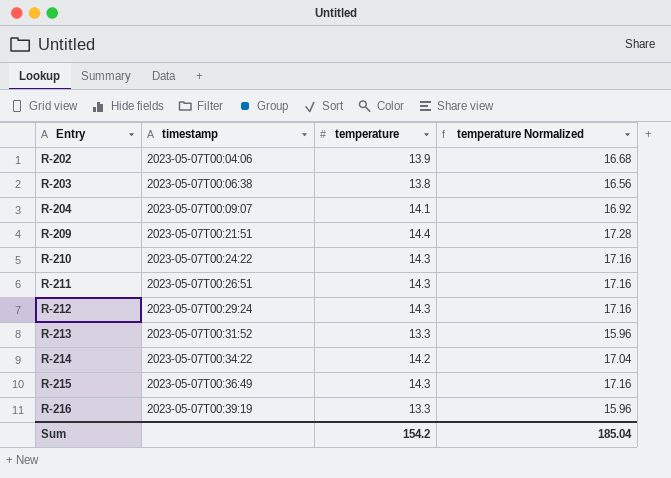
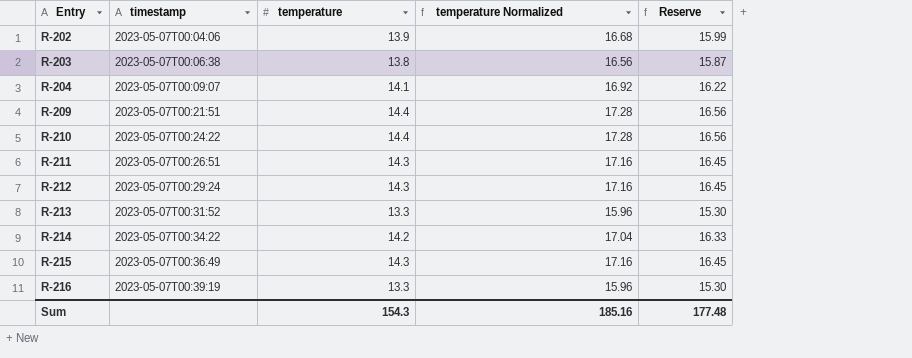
column Reserve | formula: none -> [temperature] * 1.15
R-210 | temperature: 14.3 -> 14.4
R-210 | temperature Normalized: 17.16 -> 17.28
Sum | temperature: 154.2 -> 154.3
Sum | temperature Normalized: 185.04 -> 185.16

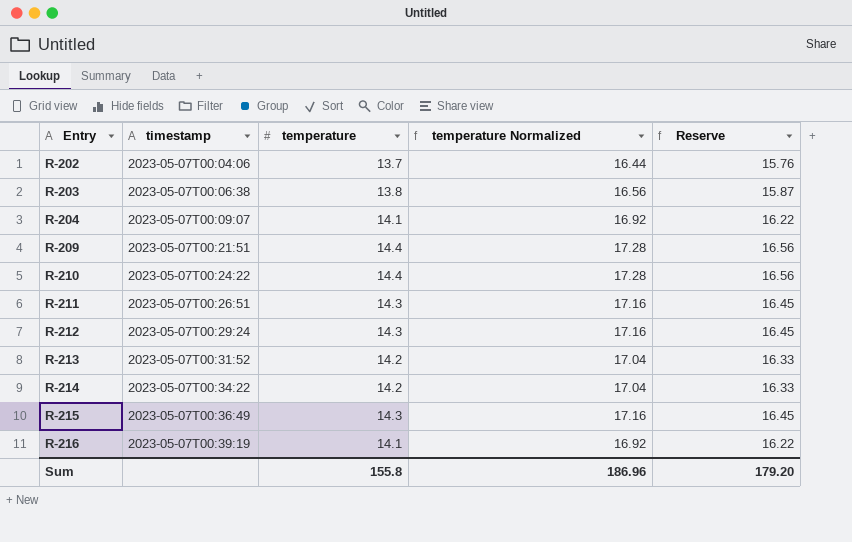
R-202 | temperature: 13.9 -> 13.7
R-202 | temperature Normalized: 16.68 -> 16.44
R-202 | Reserve: 15.99 -> 15.76
R-213 | temperature: 13.3 -> 14.2
R-213 | temperature Normalized: 15.96 -> 17.04
R-213 | Reserve: 15.30 -> 16.33
R-216 | temperature: 13.3 -> 14.1
R-216 | temperature Normalized: 15.96 -> 16.92
R-216 | Reserve: 15.30 -> 16.22
Sum | temperature: 154.3 -> 155.8
Sum | temperature Normalized: 185.16 -> 186.96
Sum | Reserve: 177.48 -> 179.20

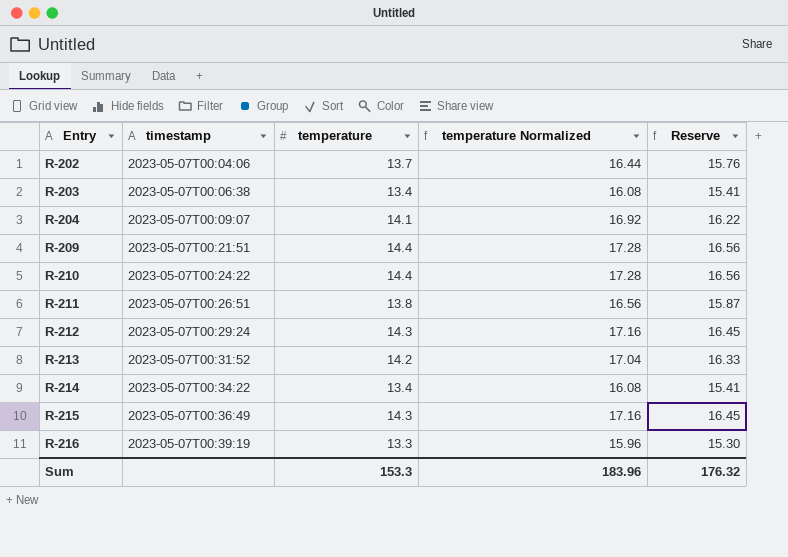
R-203 | temperature: 13.8 -> 13.4
R-203 | temperature Normalized: 16.56 -> 16.08
R-203 | Reserve: 15.87 -> 15.41
R-211 | temperature: 14.3 -> 13.8
R-211 | temperature Normalized: 17.16 -> 16.56
R-211 | Reserve: 16.45 -> 15.87
R-214 | temperature: 14.2 -> 13.4
R-214 | temperature Normalized: 17.04 -> 16.08
R-214 | Reserve: 16.33 -> 15.41
R-216 | temperature: 14.1 -> 13.3
R-216 | temperature Normalized: 16.92 -> 15.96
R-216 | Reserve: 16.22 -> 15.30
Sum | temperature: 155.8 -> 153.3
Sum | temperature Normalized: 186.96 -> 183.96
Sum | Reserve: 179.20 -> 176.32

